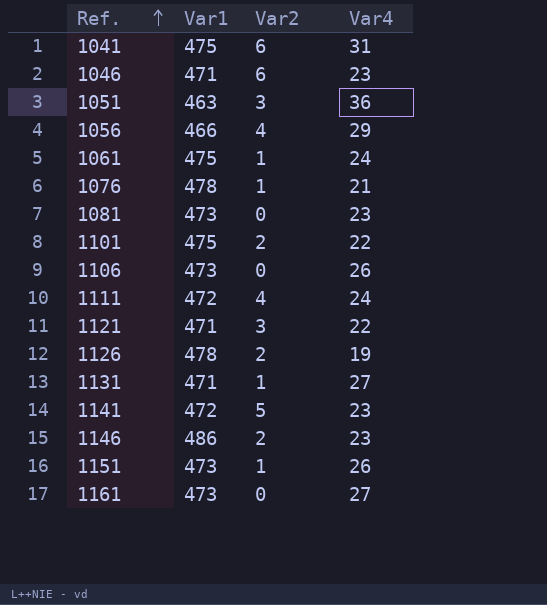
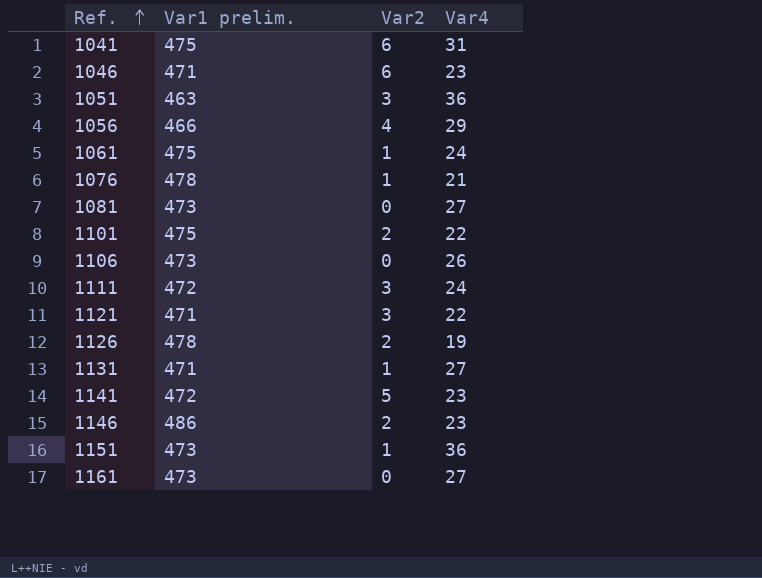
column name: Var1 -> Var1 prelim.
1081 | Var4: 23 -> 27
1111 | Var2: 4 -> 3
1151 | Var4: 26 -> 36

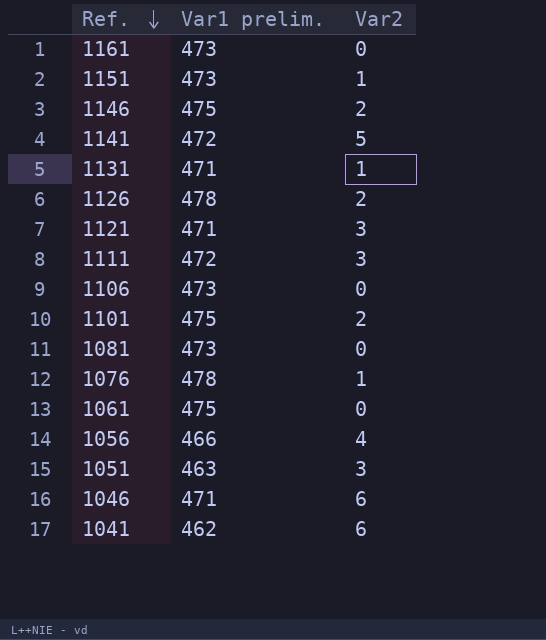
row order: Ref. ascending -> Ref. descending
column Var4 | position: 4 -> none
1146 | Var1 prelim.: 486 -> 475
1061 | Var2: 1 -> 0
1041 | Var1 prelim.: 475 -> 462

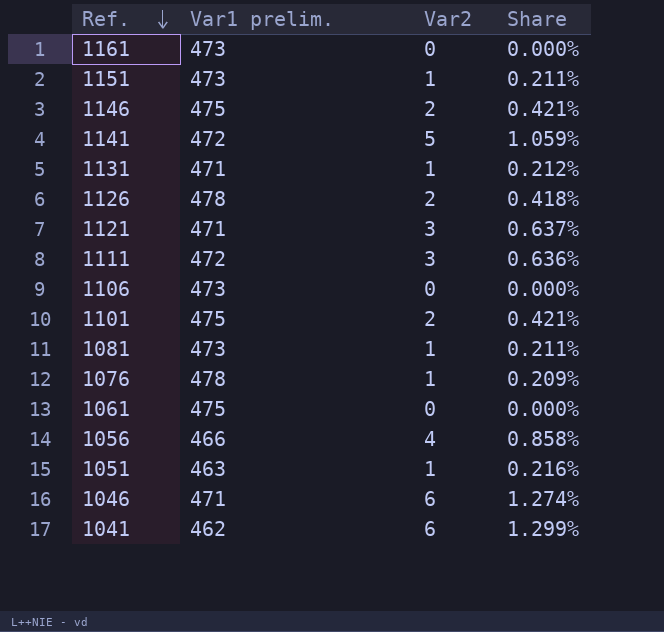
column Share | formula: none -> [Var2] / [Var1 prelim.]
1081 | Var2: 0 -> 1
1051 | Var2: 3 -> 1

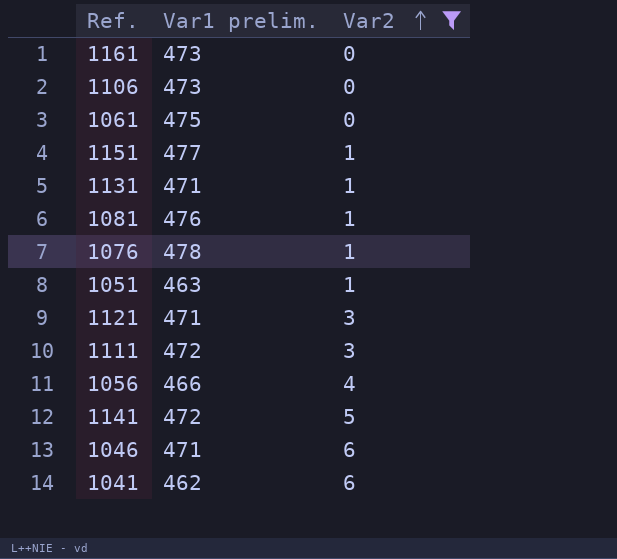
filter: none -> Var2 != 2
row order: Ref. descending -> Var2 ascending
column Share | formula: [Var2] / [Var1 prelim.] -> none
1151 | Var1 prelim.: 473 -> 477
1081 | Var1 prelim.: 473 -> 476

